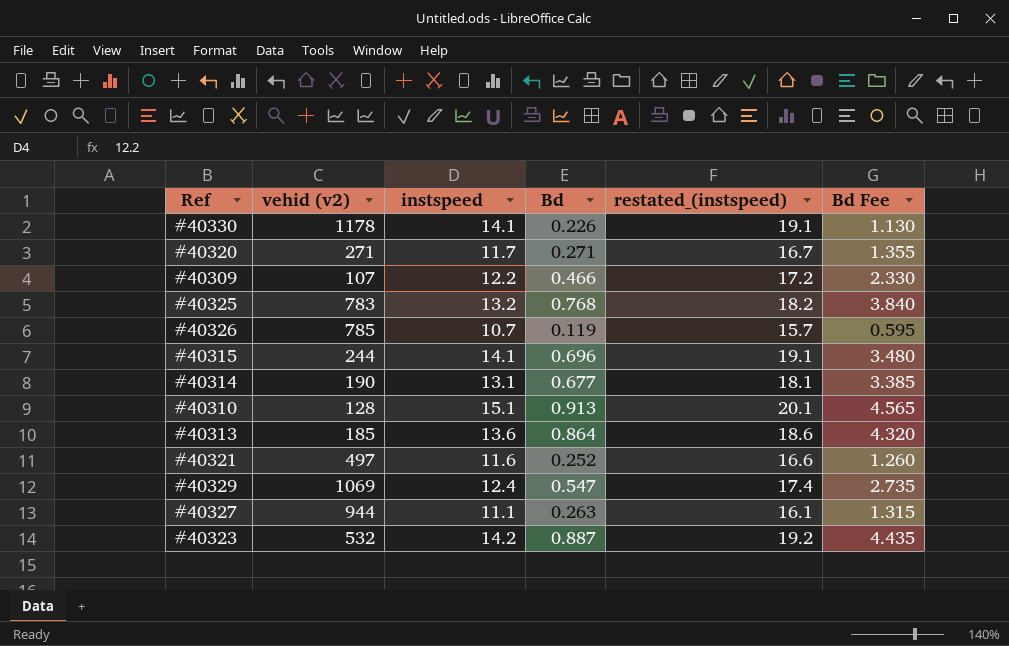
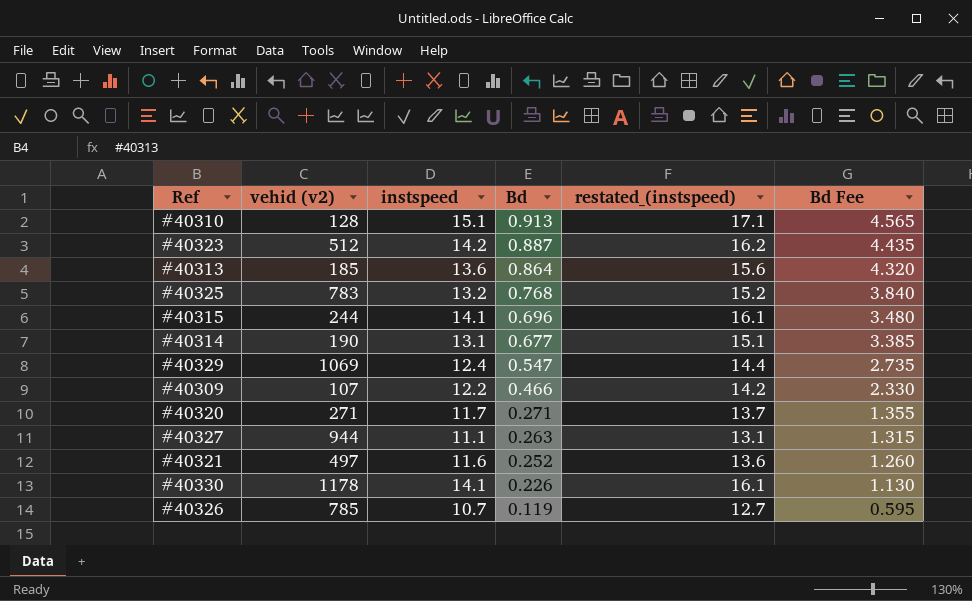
row order: none -> Bd descending
column restated_(instspeed) | formula: [instspeed] + 5 -> [instspeed] + 2
#40323 | vehid (v2): 532 -> 512

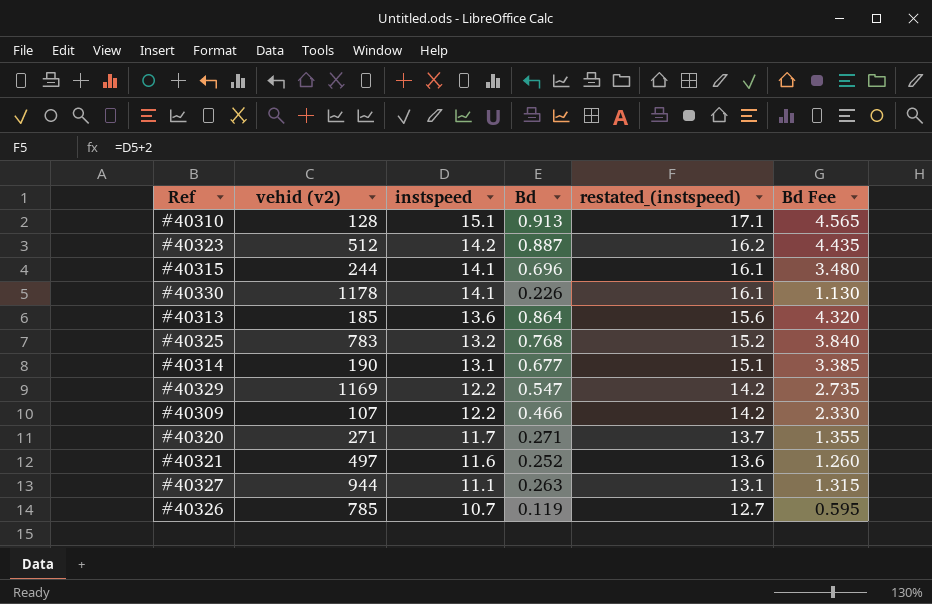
row order: Bd descending -> instspeed descending
#40329 | vehid (v2): 1069 -> 1169
#40329 | instspeed: 12.4 -> 12.2
#40329 | restated_(instspeed): 14.4 -> 14.2

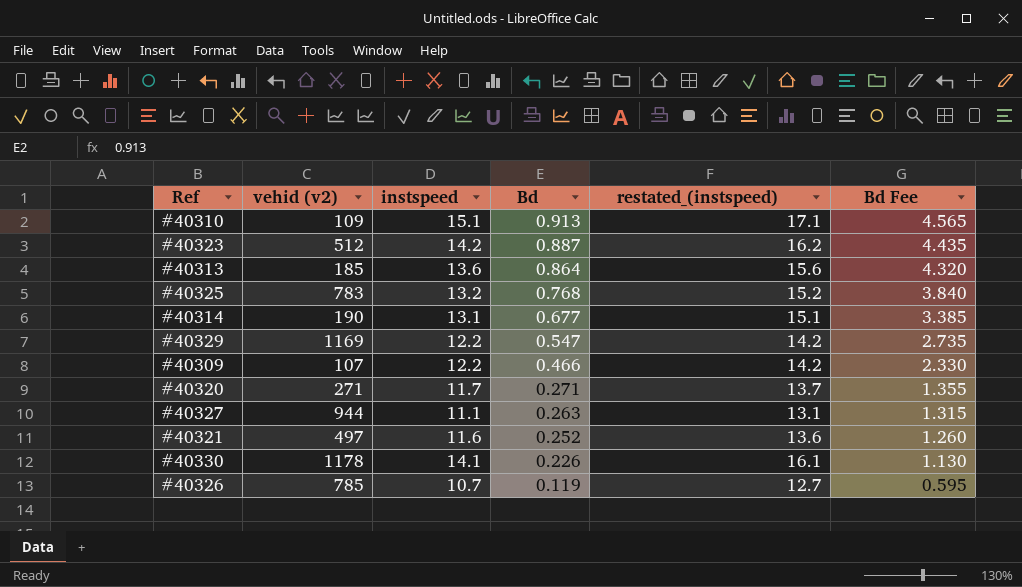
row order: instspeed descending -> Bd descending
row #40315: 244 | 14.1 | 0.696 | 16.1 | 3.480 -> none
#40310 | vehid (v2): 128 -> 109

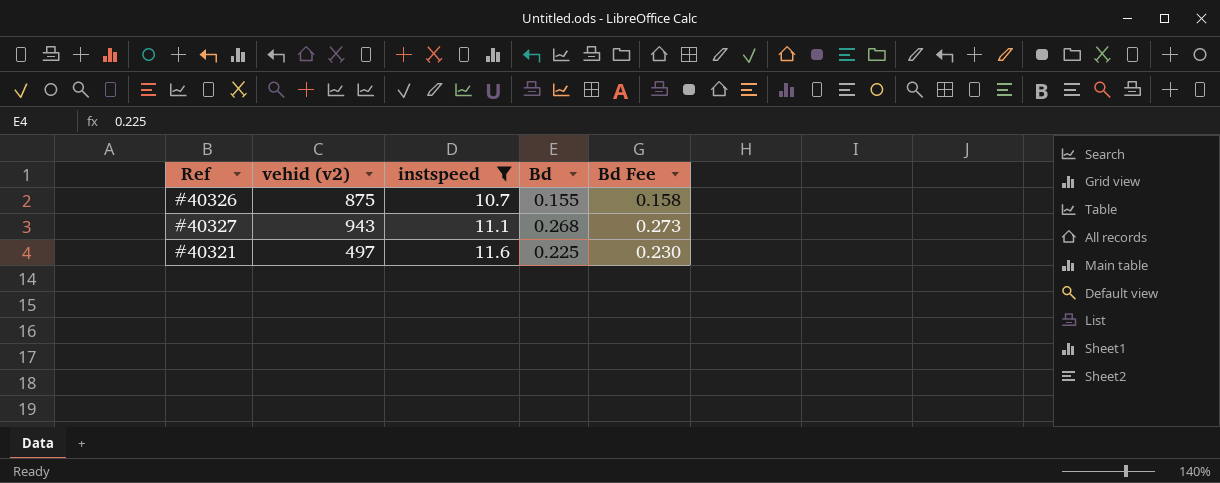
filter: none -> instspeed <= 11.6
row order: Bd descending -> instspeed ascending
column restated_(instspeed) | formula: [instspeed] + 2 -> none
column Bd Fee | formula: [Bd] * 5 -> [Bd] * 1.02
#40326 | vehid (v2): 785 -> 875
#40326 | Bd: 0.119 -> 0.155
#40327 | vehid (v2): 944 -> 943
#40327 | Bd: 0.263 -> 0.268
#40321 | Bd: 0.252 -> 0.225

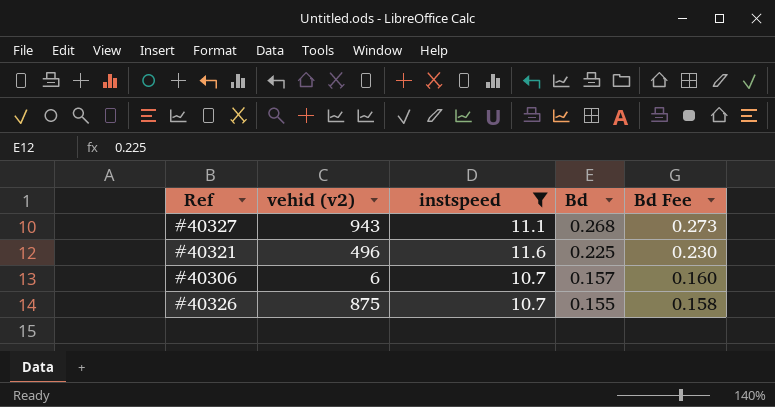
row order: instspeed ascending -> Bd descending
#40321 | vehid (v2): 497 -> 496
row #40306: none -> 6 | 10.7 | 0.157 | 0.160

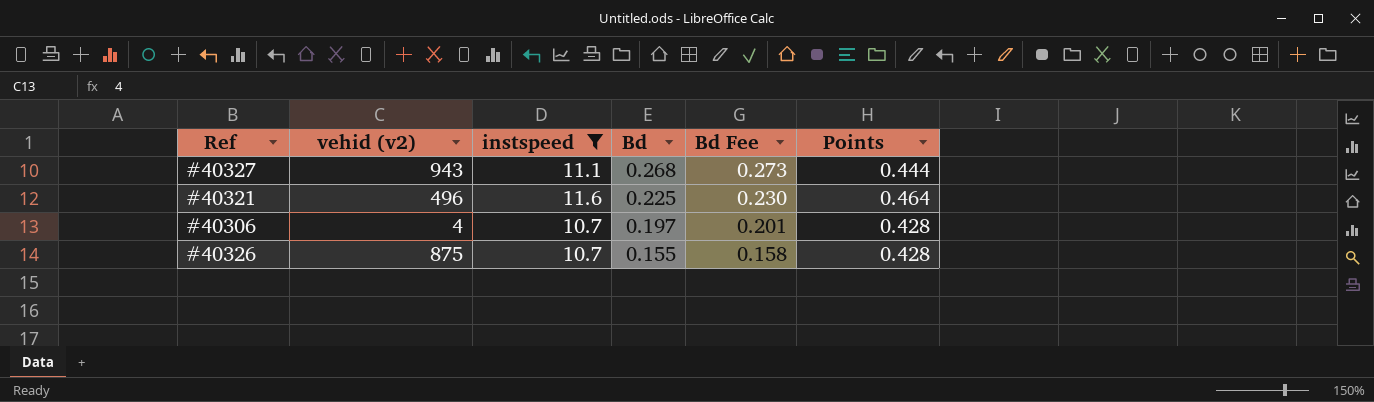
column Points | formula: none -> [instspeed] * 0.04
#40306 | vehid (v2): 6 -> 4
#40306 | Bd: 0.157 -> 0.197
#40306 | Bd Fee: 0.160 -> 0.201

